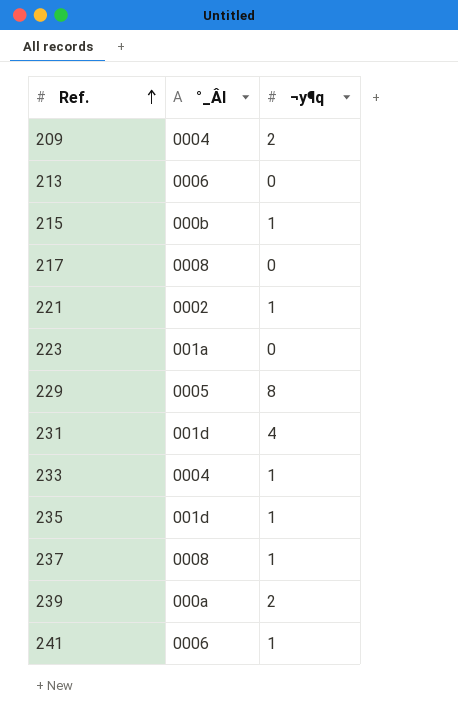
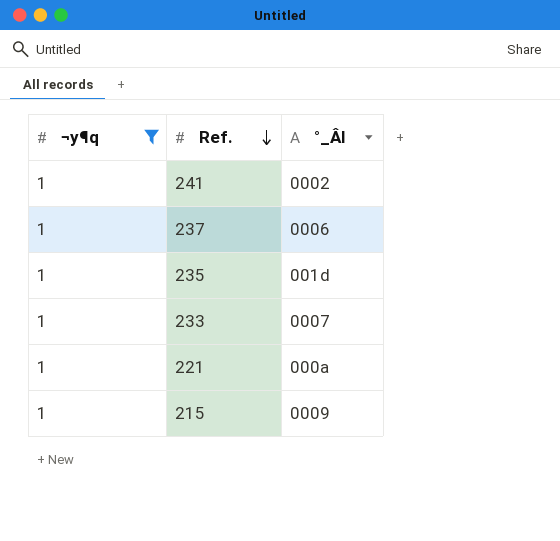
filter: none -> ¬y¶q = 1
row order: Ref. ascending -> Ref. descending
column ¬y¶q | position: 3 -> 1
241 | °_ÂI: 0006 -> 0002
237 | °_ÂI: 0008 -> 0006
233 | °_ÂI: 0004 -> 0007
221 | °_ÂI: 0002 -> 000a
215 | °_ÂI: 000b -> 0009

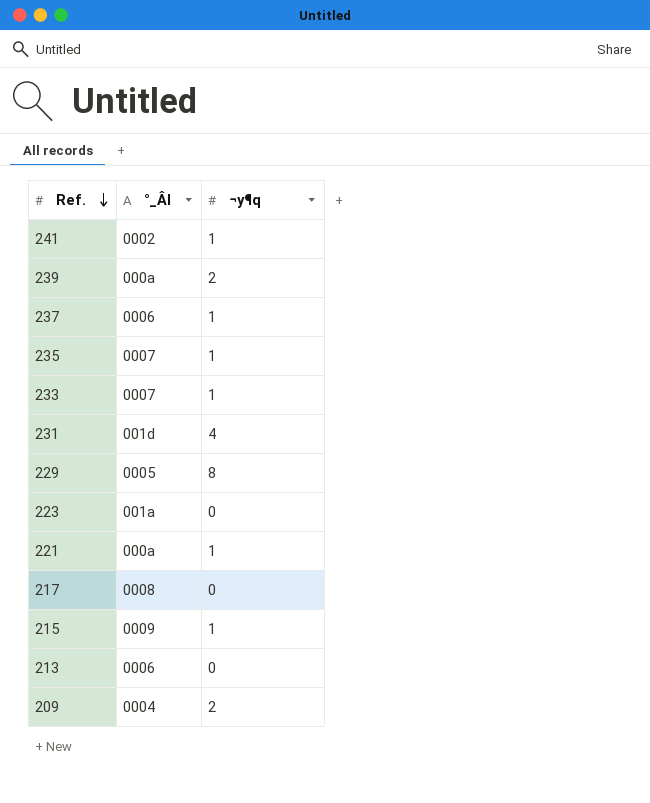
filter: ¬y¶q = 1 -> none
column ¬y¶q | position: 1 -> 3
235 | °_ÂI: 001d -> 0007

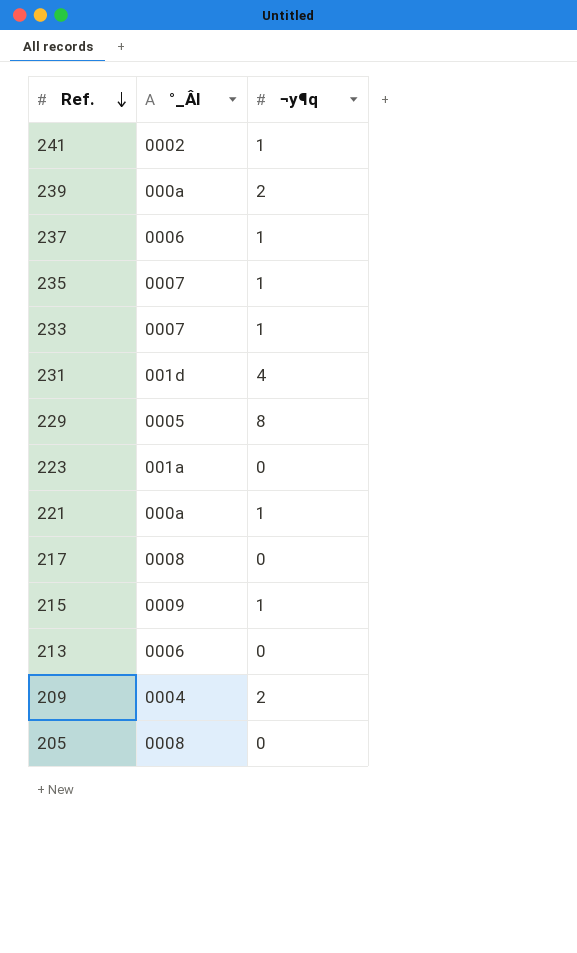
row 205: none -> 0008 | 0

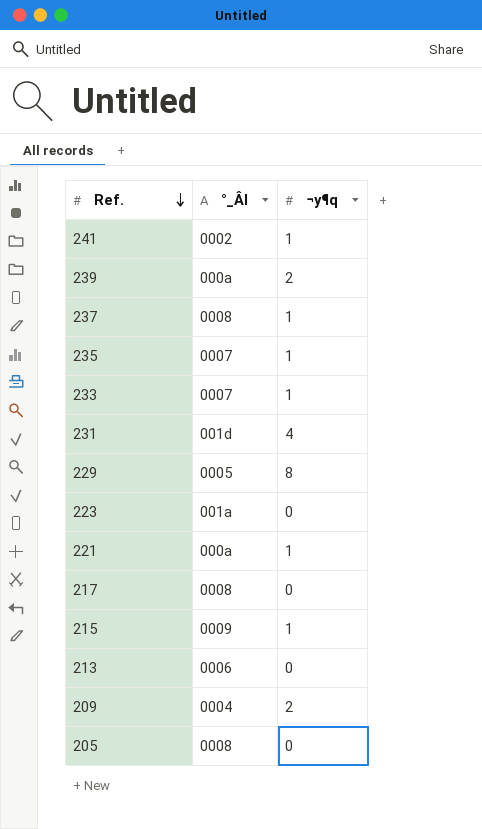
237 | °_ÂI: 0006 -> 0008

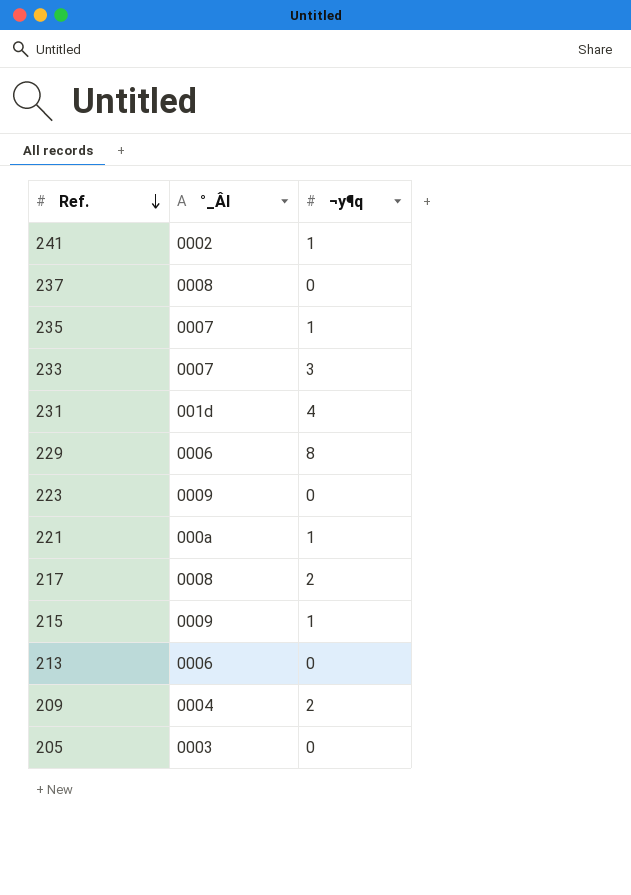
row 239: 000a | 2 -> none
237 | ¬y¶q: 1 -> 0
233 | ¬y¶q: 1 -> 3
229 | °_ÂI: 0005 -> 0006
223 | °_ÂI: 001a -> 0009
217 | ¬y¶q: 0 -> 2
205 | °_ÂI: 0008 -> 0003

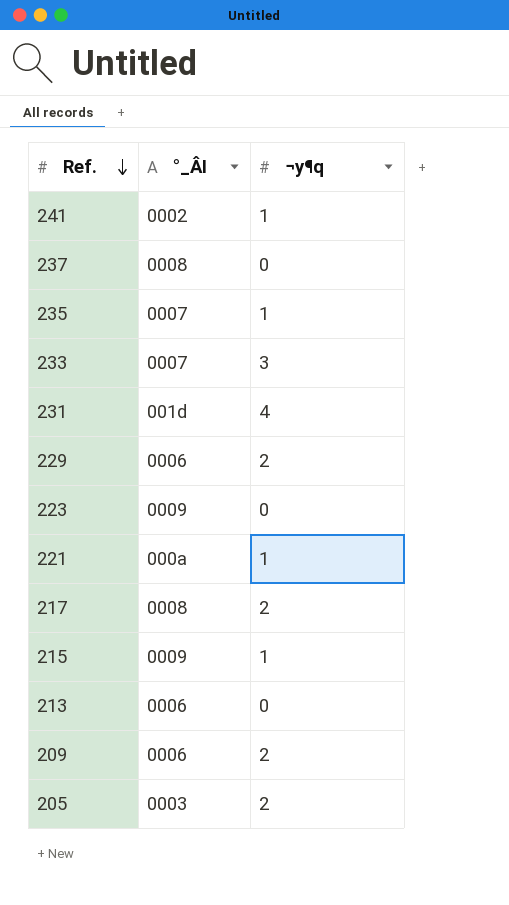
229 | ¬y¶q: 8 -> 2
209 | °_ÂI: 0004 -> 0006
205 | ¬y¶q: 0 -> 2

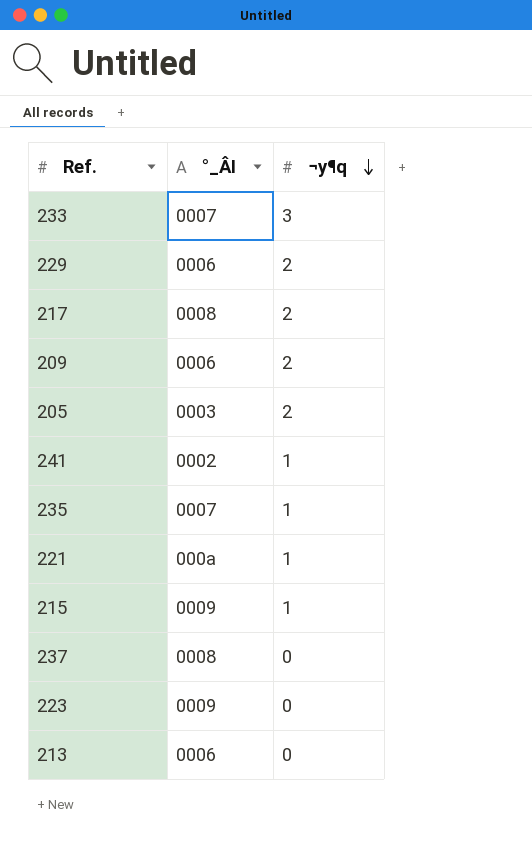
row order: Ref. descending -> ¬y¶q descending
row 231: 001d | 4 -> none

